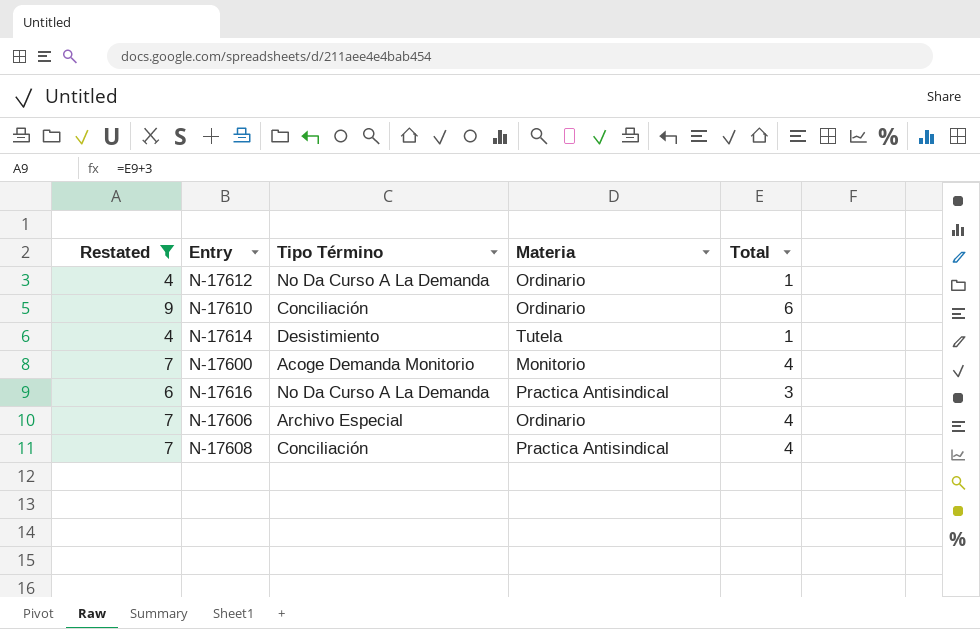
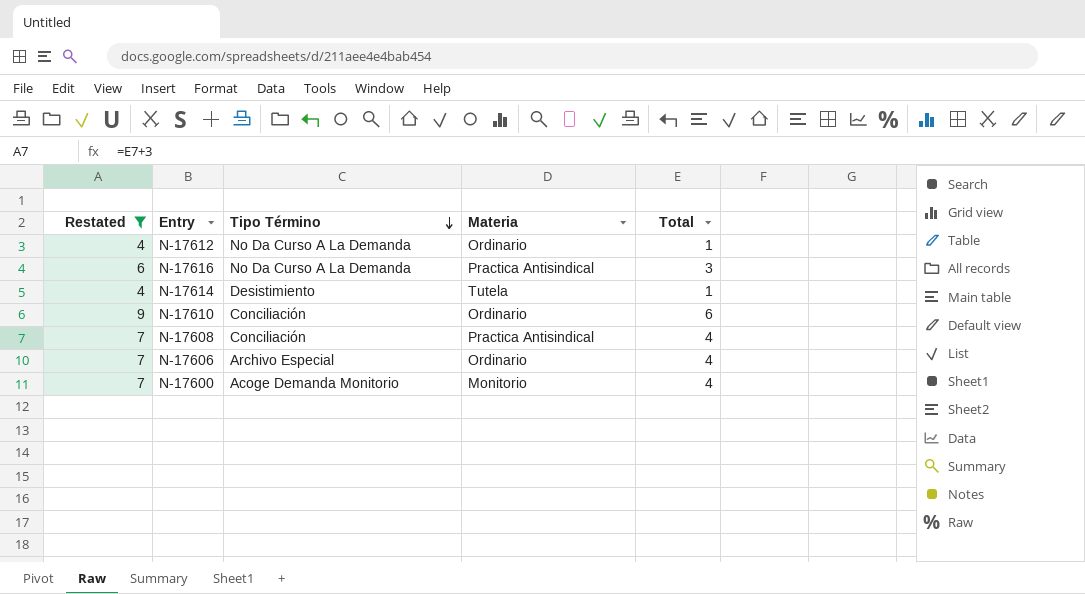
row order: none -> Tipo Término descending

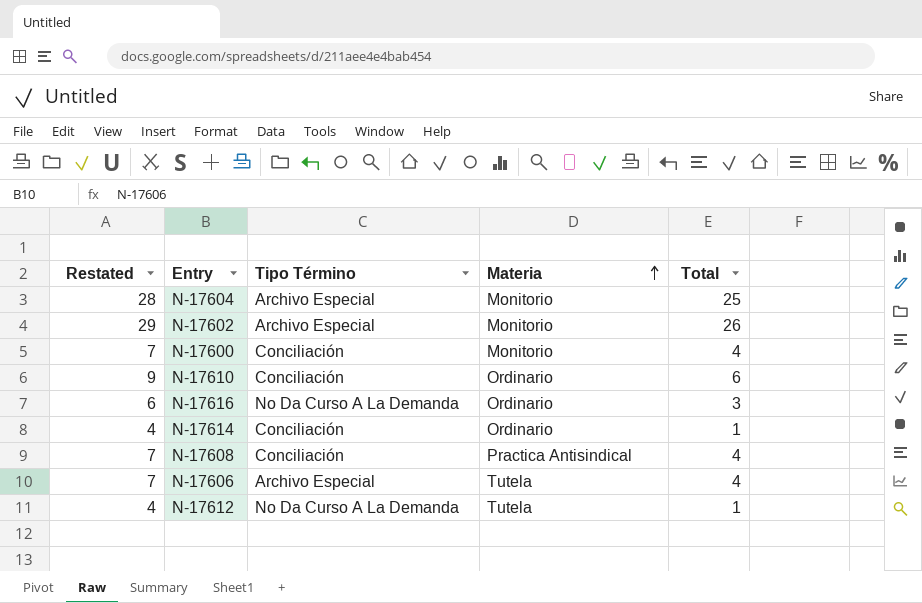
filter: Restated <= 9 -> none
row order: Tipo Término descending -> Materia ascending
N-17600 | Tipo Término: Acoge Demanda Monitorio -> Conciliación
N-17616 | Materia: Practica Antisindical -> Ordinario
N-17614 | Tipo Término: Desistimiento -> Conciliación
N-17614 | Materia: Tutela -> Ordinario
N-17606 | Materia: Ordinario -> Tutela
N-17612 | Materia: Ordinario -> Tutela

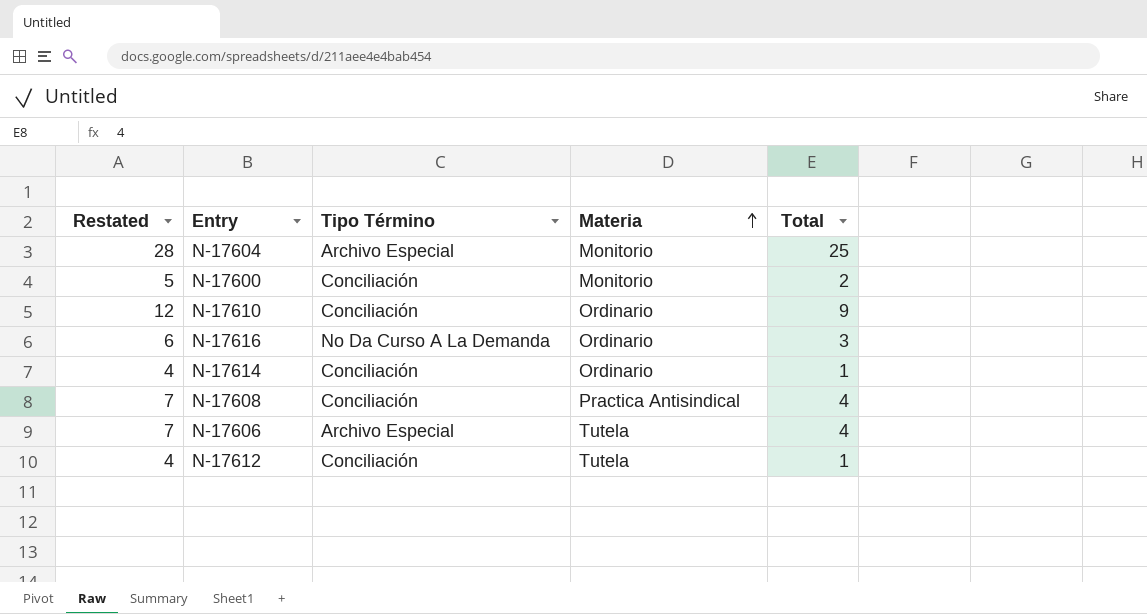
row N-17602: 29 | Archivo Especial | Monitorio | 26 -> none
N-17600 | Restated: 7 -> 5
N-17600 | Total: 4 -> 2
N-17610 | Restated: 9 -> 12
N-17610 | Total: 6 -> 9
N-17612 | Tipo Término: No Da Curso A La Demanda -> Conciliación

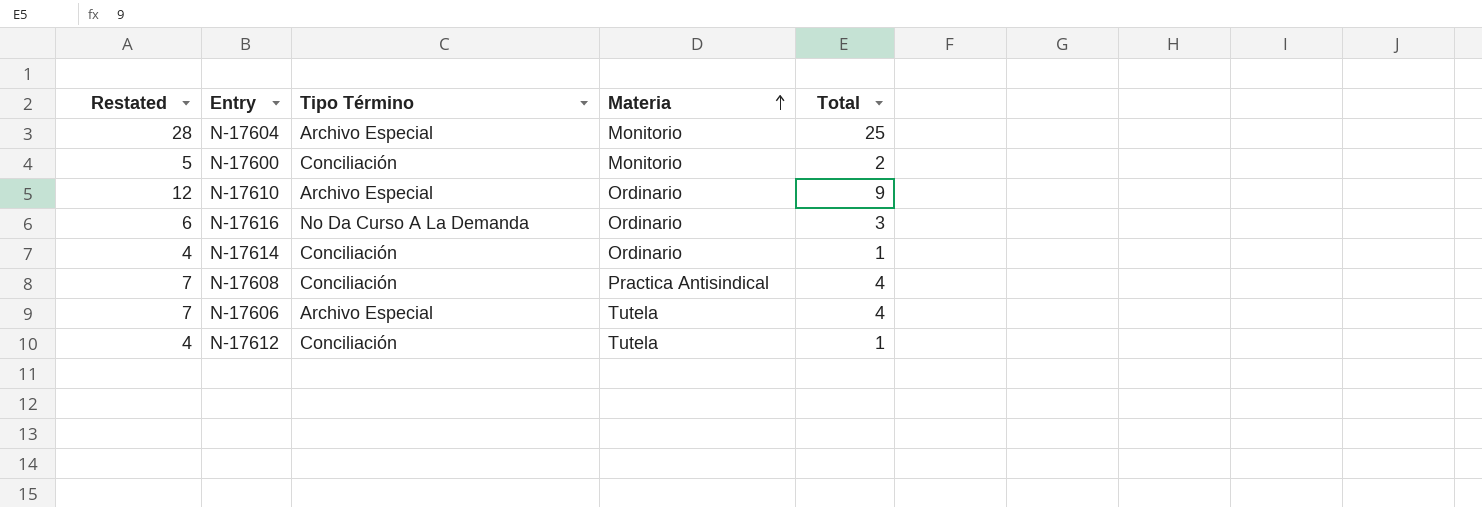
N-17610 | Tipo Término: Conciliación -> Archivo Especial

